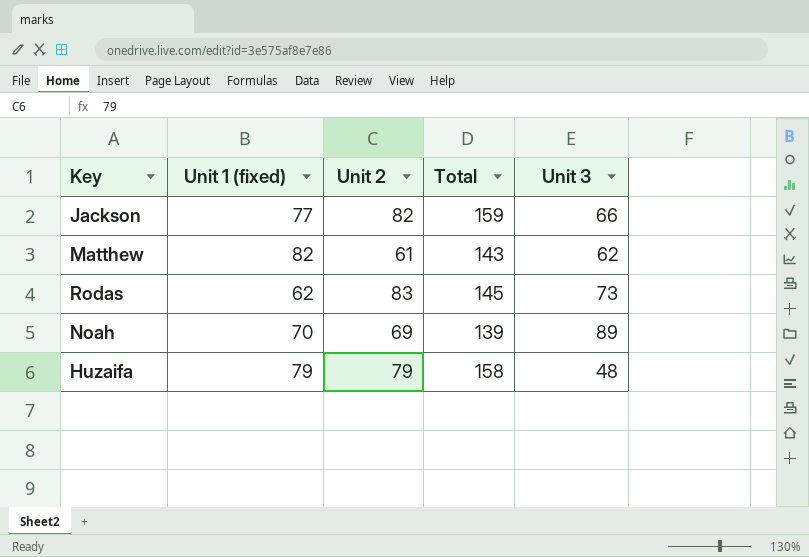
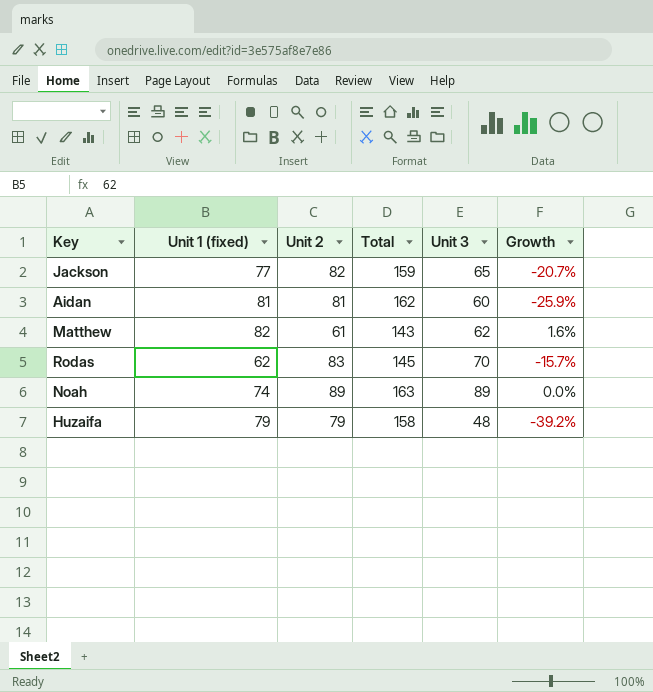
column Growth | formula: none -> ([Unit 3] - [Unit 2]) / [Unit 2]
Jackson | Unit 3: 66 -> 65
row Aidan: none -> 81 | 81 | 162 | 60 | -25.9%
Rodas | Unit 3: 73 -> 70
Noah | Unit 1 (fixed): 70 -> 74
Noah | Unit 2: 69 -> 89
Noah | Total: 139 -> 163

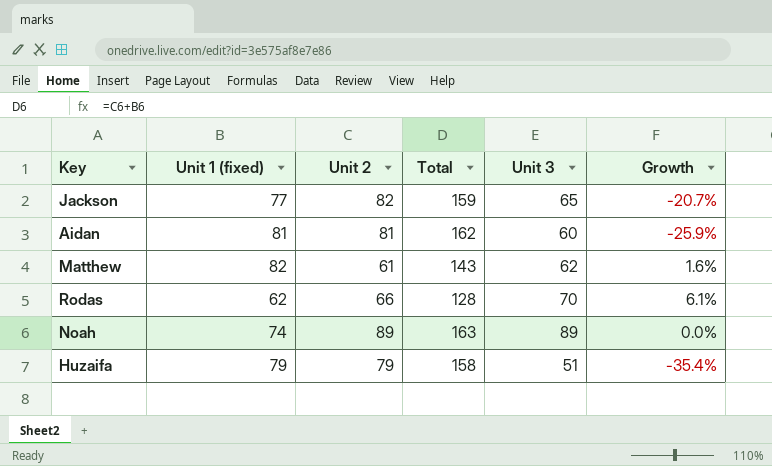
Rodas | Unit 2: 83 -> 66
Rodas | Total: 145 -> 128
Rodas | Growth: -15.7% -> 6.1%
Huzaifa | Unit 3: 48 -> 51
Huzaifa | Growth: -39.2% -> -35.4%

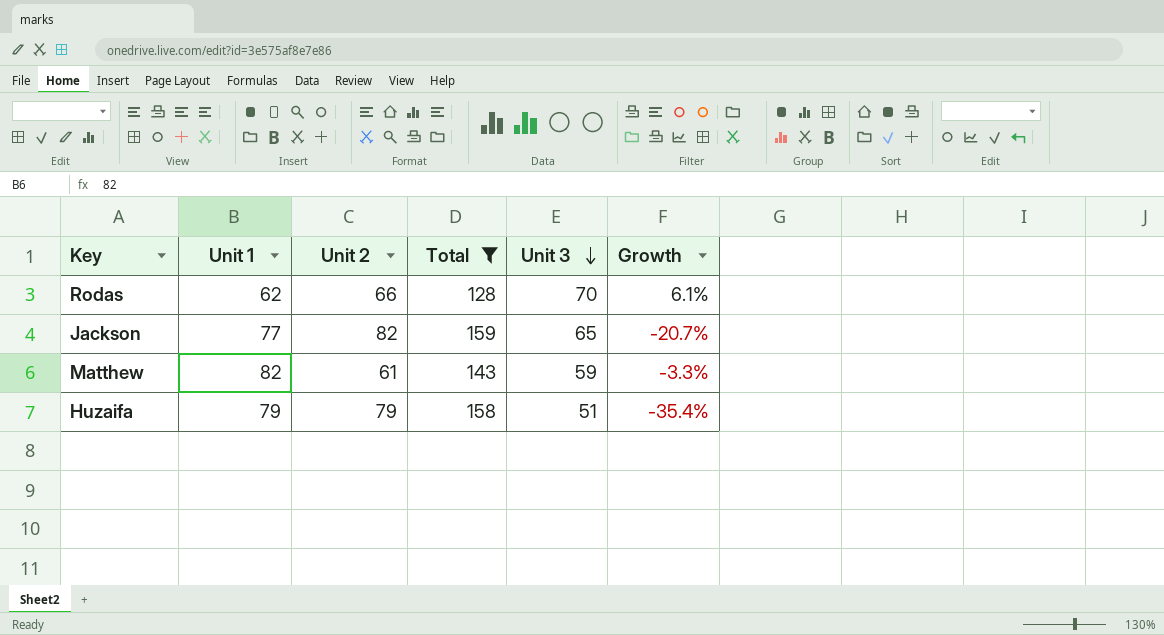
filter: none -> Total <= 159
row order: none -> Unit 3 descending
column name: Unit 1 (fixed) -> Unit 1
Matthew | Unit 3: 62 -> 59
Matthew | Growth: 1.6% -> -3.3%

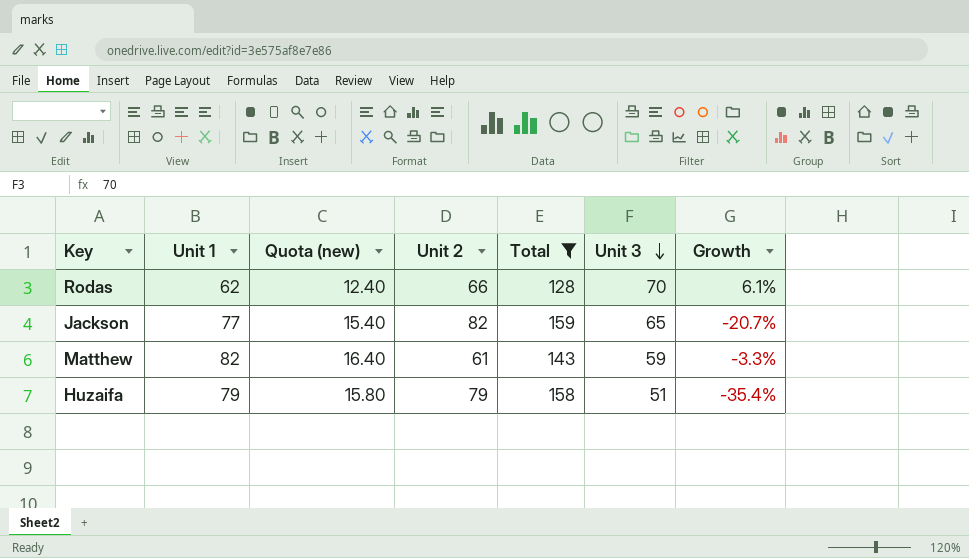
column Quota (new) | formula: none -> [Unit 1] * 0.2

